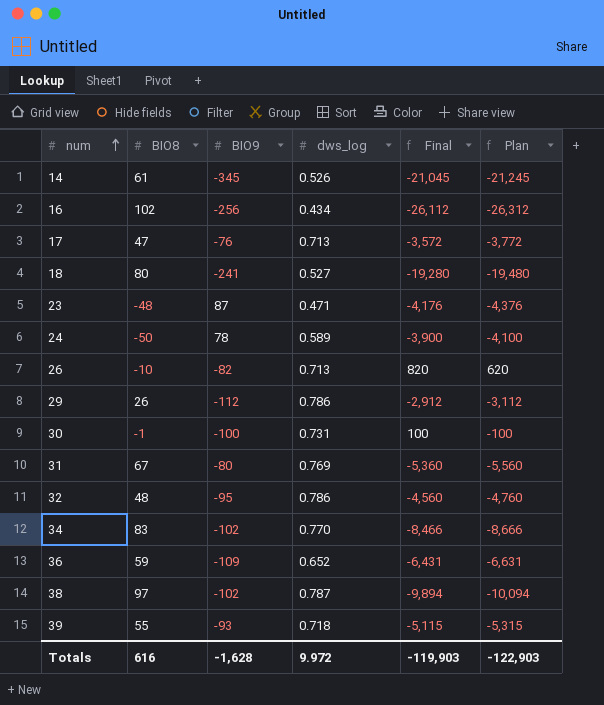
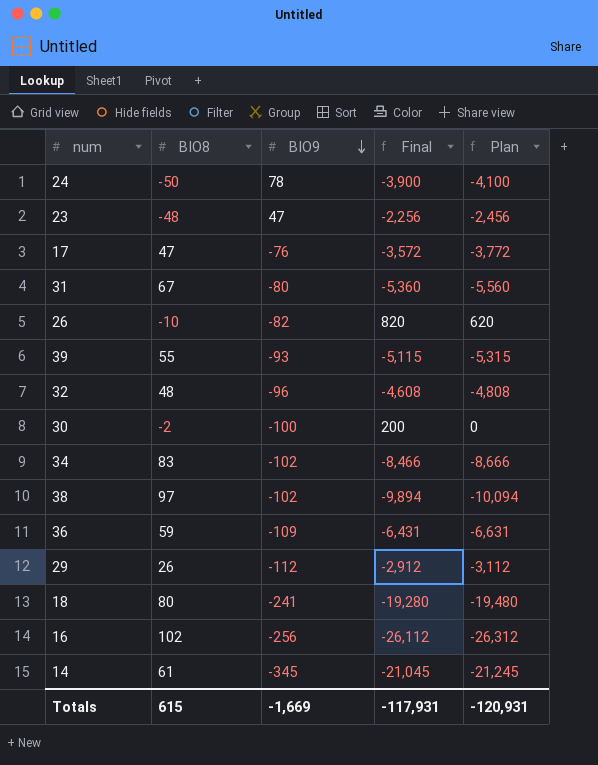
row order: num ascending -> BIO9 descending
column dws_log | position: 4 -> none
23 | BIO9: 87 -> 47
23 | Final: -4,176 -> -2,256
23 | Plan: -4,376 -> -2,456
32 | BIO9: -95 -> -96
32 | Final: -4,560 -> -4,608
32 | Plan: -4,760 -> -4,808
30 | BIO8: -1 -> -2
30 | Final: 100 -> 200
30 | Plan: -100 -> 0
Totals | BIO8: 616 -> 615
Totals | BIO9: -1,628 -> -1,669
Totals | Final: -119,903 -> -117,931
Totals | Plan: -122,903 -> -120,931

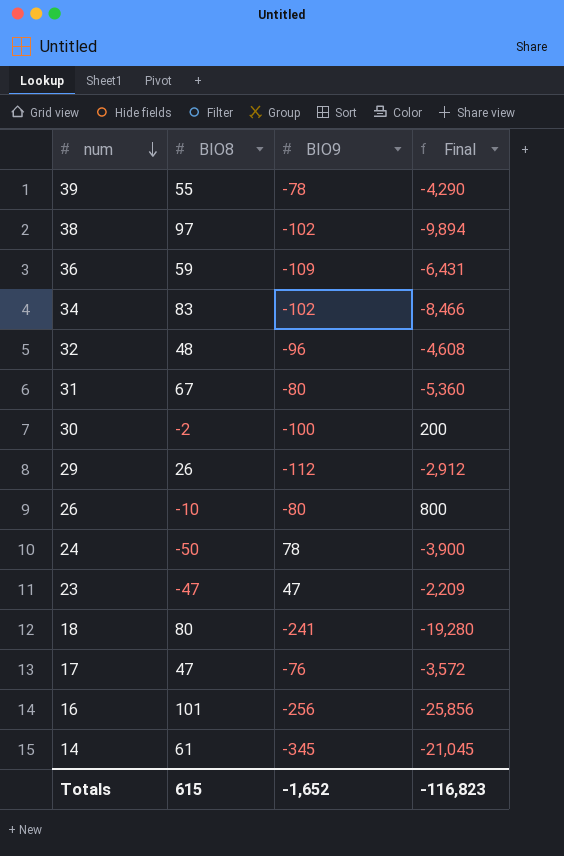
row order: BIO9 descending -> num descending
column Plan | formula: [Final] - 200 -> none
39 | BIO9: -93 -> -78
39 | Final: -5,115 -> -4,290
26 | BIO9: -82 -> -80
26 | Final: 820 -> 800
23 | BIO8: -48 -> -47
23 | Final: -2,256 -> -2,209
16 | BIO8: 102 -> 101
16 | Final: -26,112 -> -25,856
Totals | BIO9: -1,669 -> -1,652
Totals | Final: -117,931 -> -116,823

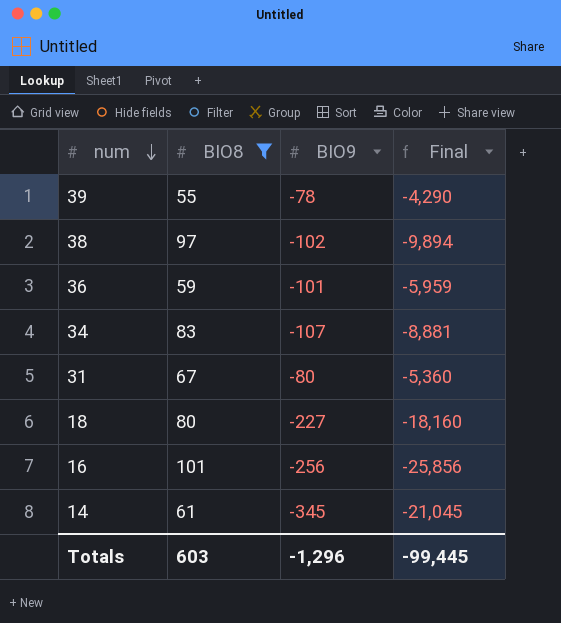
filter: none -> BIO8 >= 55
36 | BIO9: -109 -> -101
36 | Final: -6,431 -> -5,959
34 | BIO9: -102 -> -107
34 | Final: -8,466 -> -8,881
18 | BIO9: -241 -> -227
18 | Final: -19,280 -> -18,160
Totals | BIO8: 615 -> 603
Totals | BIO9: -1,652 -> -1,296
Totals | Final: -116,823 -> -99,445

